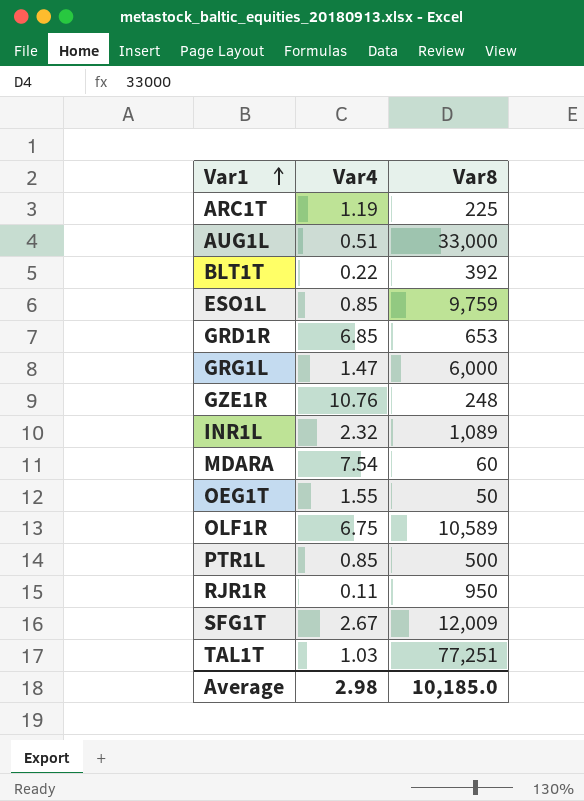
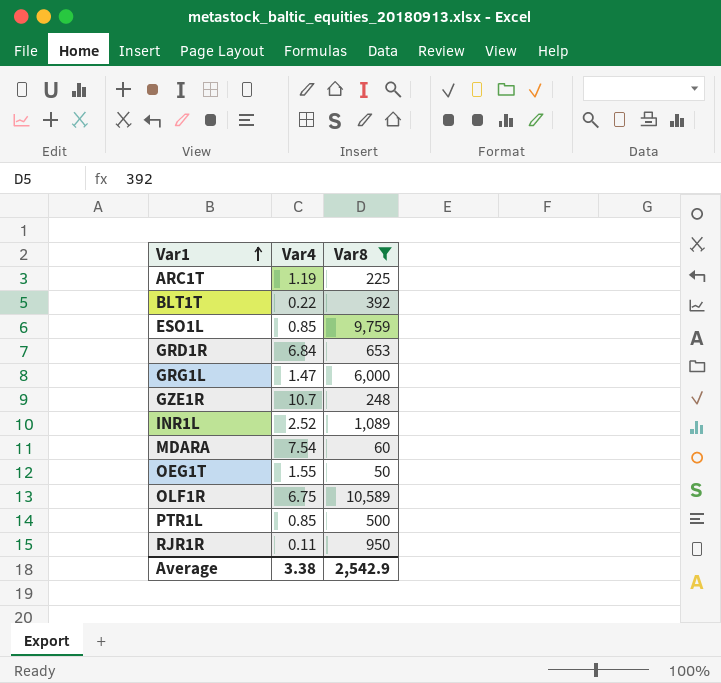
filter: none -> Var8 <= 10,589
GRD1R | Var4: 6.85 -> 6.84
GZE1R | Var4: 10.76 -> 10.7
INR1L | Var4: 2.32 -> 2.52
Average | Var4: 2.98 -> 3.38
Average | Var8: 10,185.0 -> 2,542.9

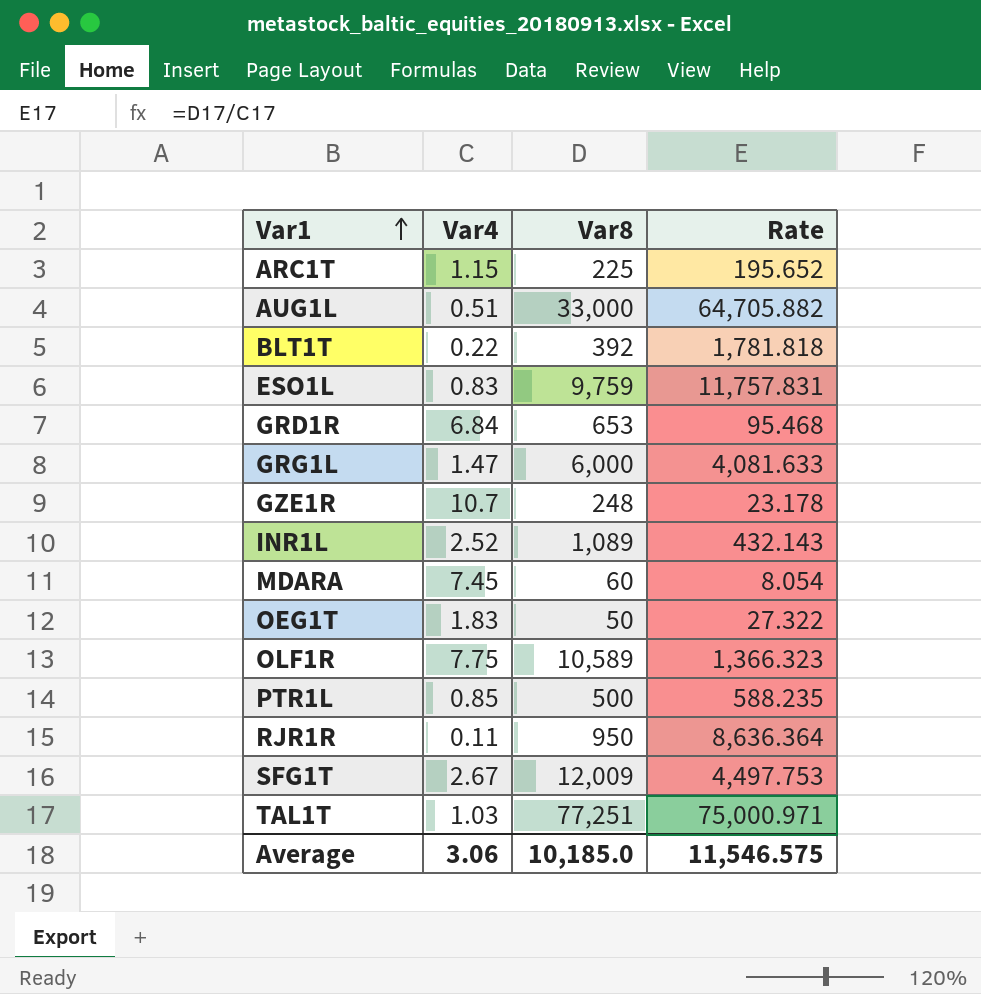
filter: Var8 <= 10,589 -> none
column Rate | formula: none -> [Var8] / [Var4]
ARC1T | Var4: 1.19 -> 1.15
ESO1L | Var4: 0.85 -> 0.83
MDARA | Var4: 7.54 -> 7.45
OEG1T | Var4: 1.55 -> 1.83
OLF1R | Var4: 6.75 -> 7.75
Average | Var4: 3.38 -> 3.06
Average | Var8: 2,542.9 -> 10,185.0

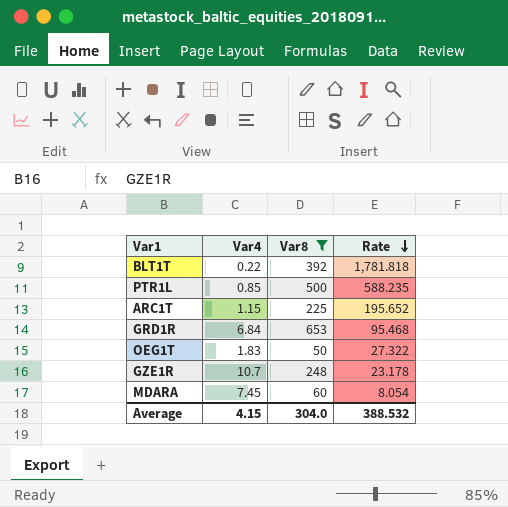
filter: none -> Var8 <= 653
row order: Var1 ascending -> Rate descending
Average | Var4: 3.06 -> 4.15
Average | Var8: 10,185.0 -> 304.0
Average | Rate: 11,546.575 -> 388.532

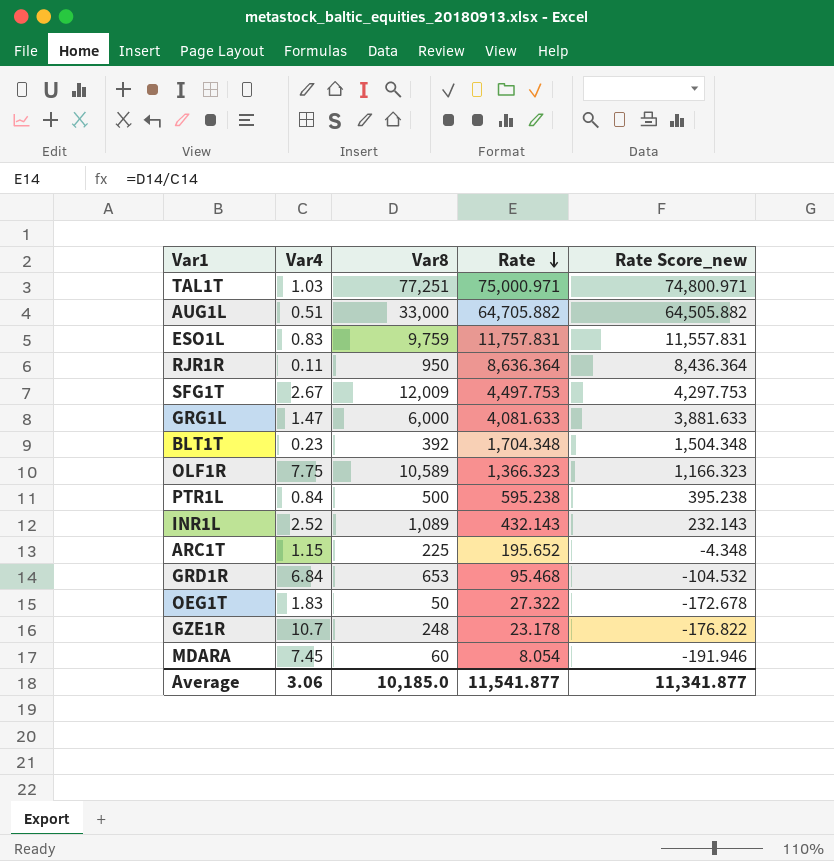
filter: Var8 <= 653 -> none
column Rate Score_new | formula: none -> [Rate] - 200
BLT1T | Var4: 0.22 -> 0.23
BLT1T | Rate: 1,781.818 -> 1,704.348
PTR1L | Var4: 0.85 -> 0.84
PTR1L | Rate: 588.235 -> 595.238
Average | Var4: 4.15 -> 3.06
Average | Var8: 304.0 -> 10,185.0
Average | Rate: 388.532 -> 11,541.877

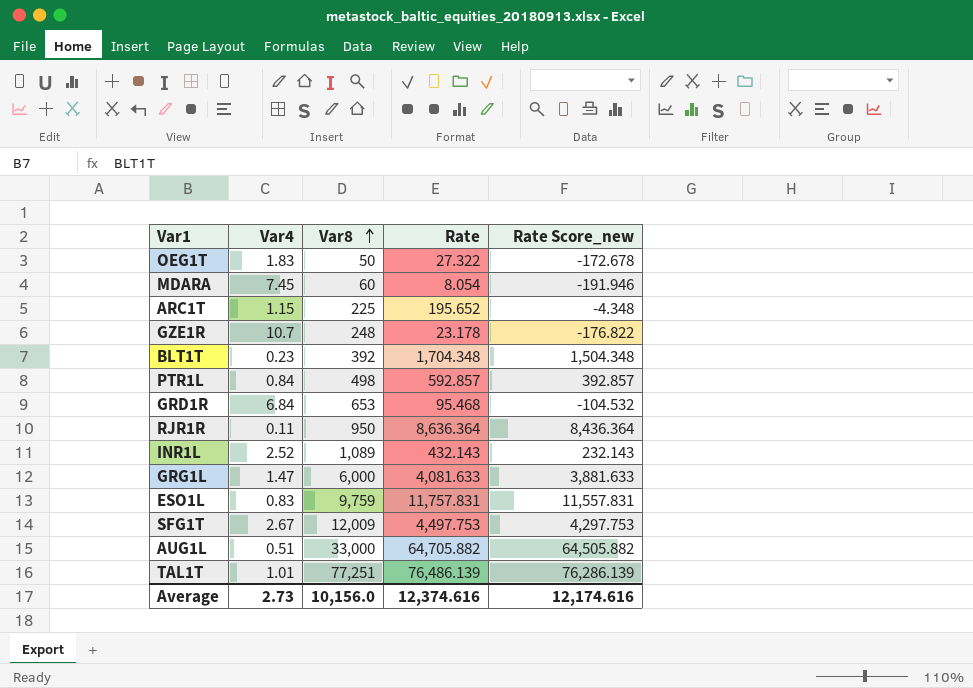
row order: Rate descending -> Var8 ascending
row OLF1R: 7.75 | 10,589 | 1,366.323 | 1,166.323 -> none
PTR1L | Var8: 500 -> 498
PTR1L | Rate: 595.238 -> 592.857
PTR1L | Rate Score_new: 395.238 -> 392.857
TAL1T | Var4: 1.03 -> 1.01
TAL1T | Rate: 75,000.971 -> 76,486.139
TAL1T | Rate Score_new: 74,800.971 -> 76,286.139
Average | Var4: 3.06 -> 2.73
Average | Var8: 10,185.0 -> 10,156.0
Average | Rate: 11,541.877 -> 12,374.616
Average | Rate Score_new: 11,341.877 -> 12,174.616

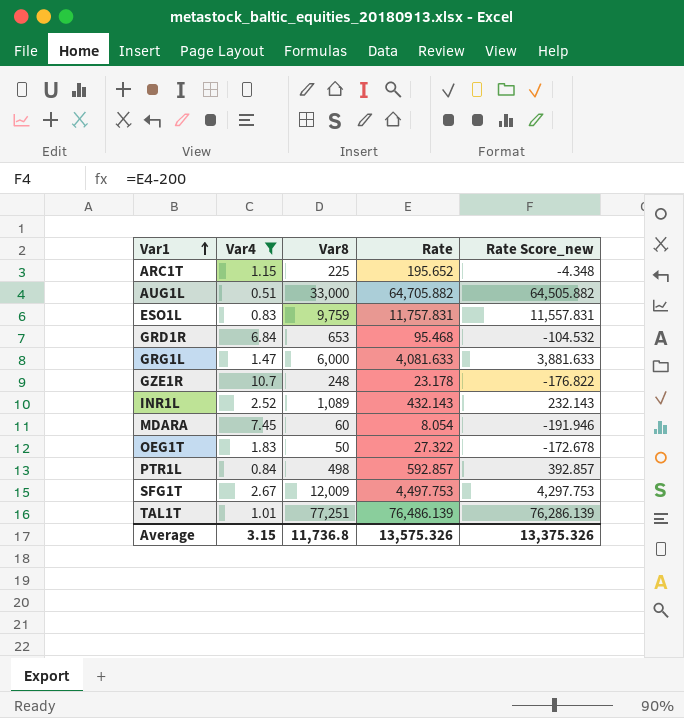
filter: none -> Var4 >= 0.51
row order: Var8 ascending -> Var1 ascending
Average | Var4: 2.73 -> 3.15
Average | Var8: 10,156.0 -> 11,736.8
Average | Rate: 12,374.616 -> 13,575.326
Average | Rate Score_new: 12,174.616 -> 13,375.326

